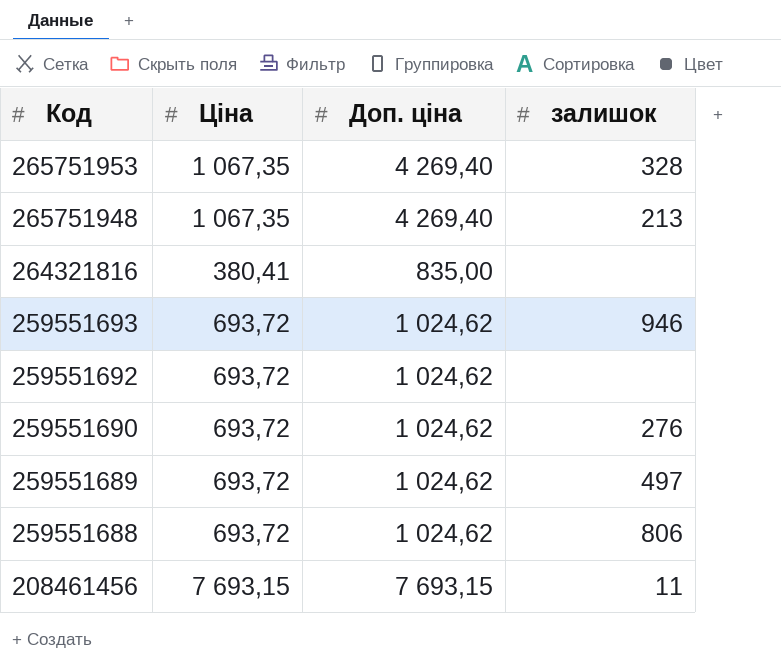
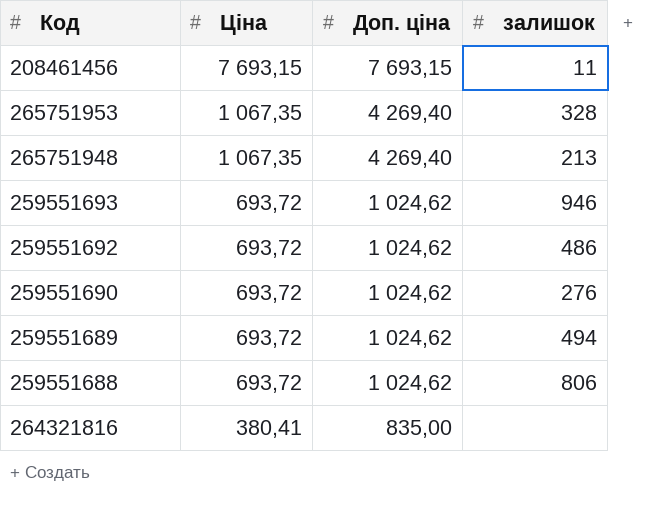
row order: Код descending -> Ціна descending
259551692 | залишок: none -> 486
259551689 | залишок: 497 -> 494

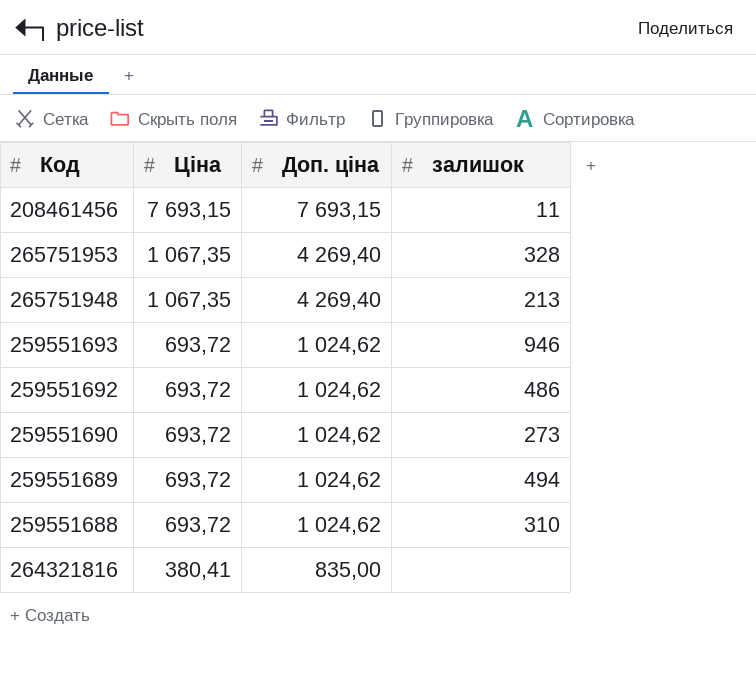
259551690 | залишок: 276 -> 273
259551688 | залишок: 806 -> 310

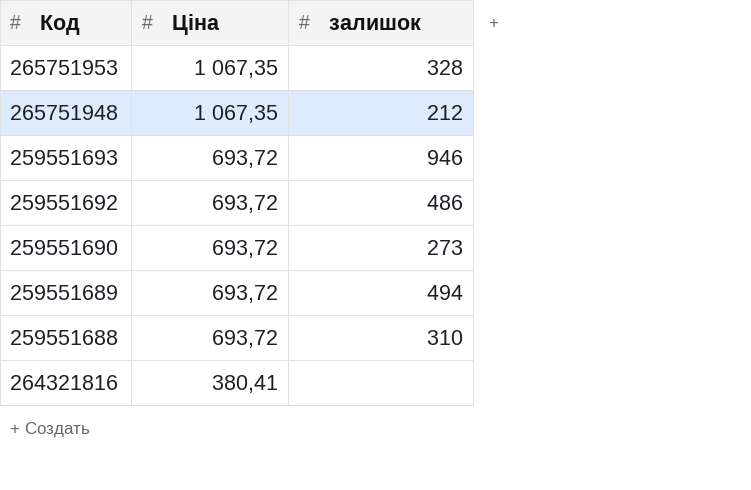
column Доп. ціна | position: 3 -> none
row 208461456: 7 693,15 | 7 693,15 | 11 -> none
265751948 | залишок: 213 -> 212

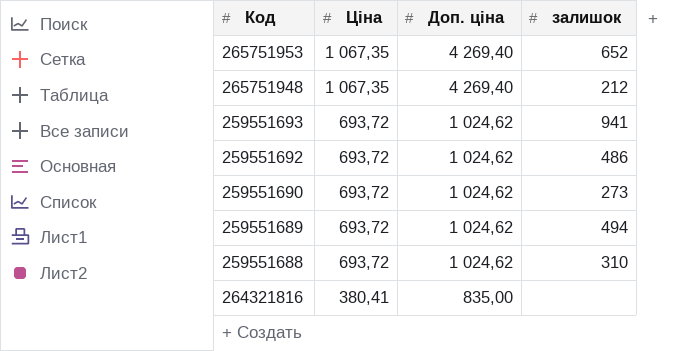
column Доп. ціна | position: none -> 3
265751953 | залишок: 328 -> 652
259551693 | залишок: 946 -> 941

